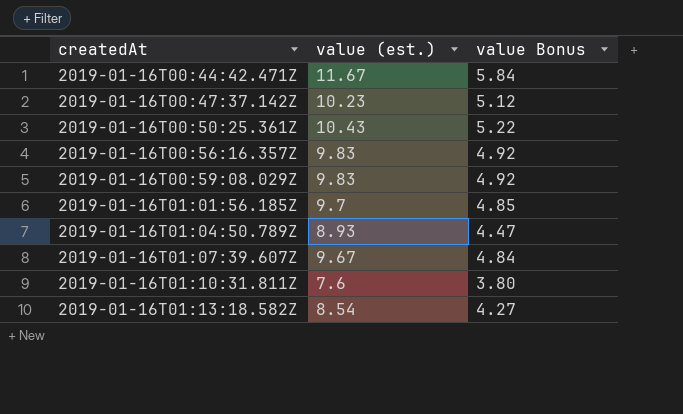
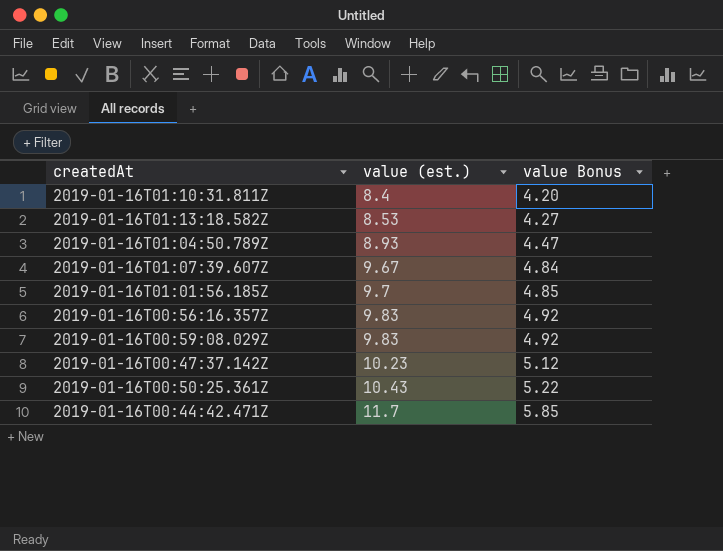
row order: createdAt ascending -> value (est.) ascending
2019-01-16T01:10:31.811Z | value (est.): 7.6 -> 8.4
2019-01-16T01:10:31.811Z | value Bonus: 3.80 -> 4.20
2019-01-16T01:13:18.582Z | value (est.): 8.54 -> 8.53
2019-01-16T00:44:42.471Z | value (est.): 11.67 -> 11.7
2019-01-16T00:44:42.471Z | value Bonus: 5.84 -> 5.85

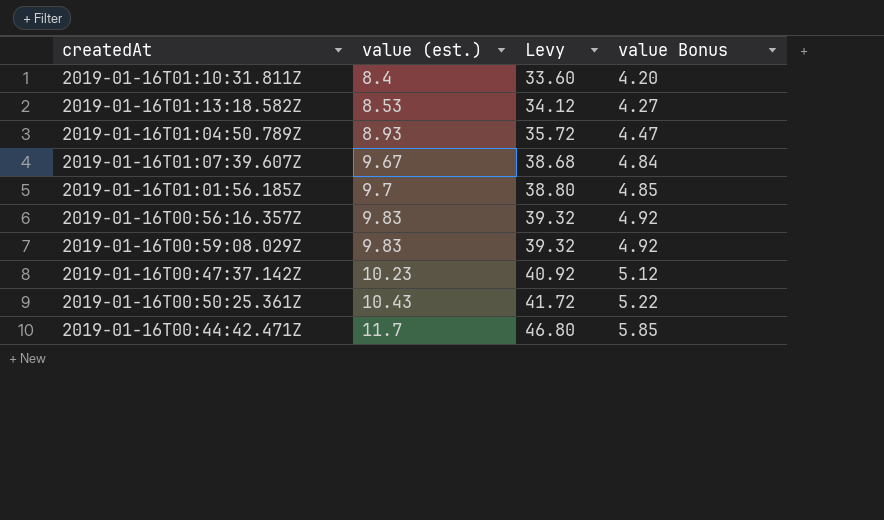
column Levy | formula: none -> [value (est.)] * 4

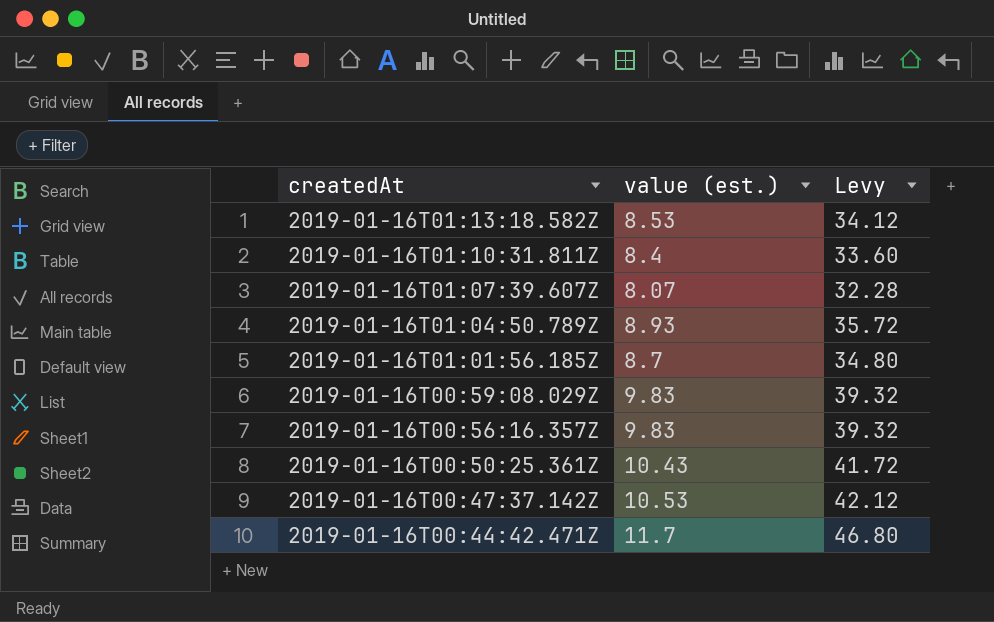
row order: value (est.) ascending -> createdAt descending
column value Bonus | formula: [value (est.)] * 0.5 -> none
2019-01-16T01:07:39.607Z | value (est.): 9.67 -> 8.07
2019-01-16T01:07:39.607Z | Levy: 38.68 -> 32.28
2019-01-16T01:01:56.185Z | value (est.): 9.7 -> 8.7
2019-01-16T01:01:56.185Z | Levy: 38.80 -> 34.80
2019-01-16T00:47:37.142Z | value (est.): 10.23 -> 10.53
2019-01-16T00:47:37.142Z | Levy: 40.92 -> 42.12

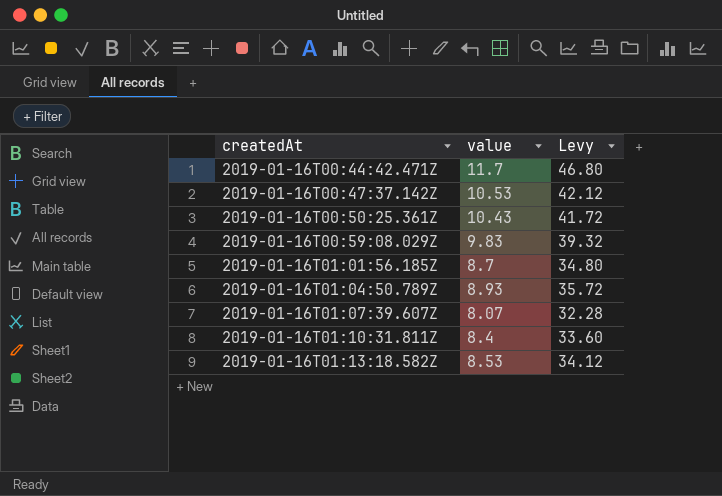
row order: createdAt descending -> createdAt ascending
column name: value (est.) -> value
row 2019-01-16T00:56:16.357Z: 9.83 | 39.32 -> none

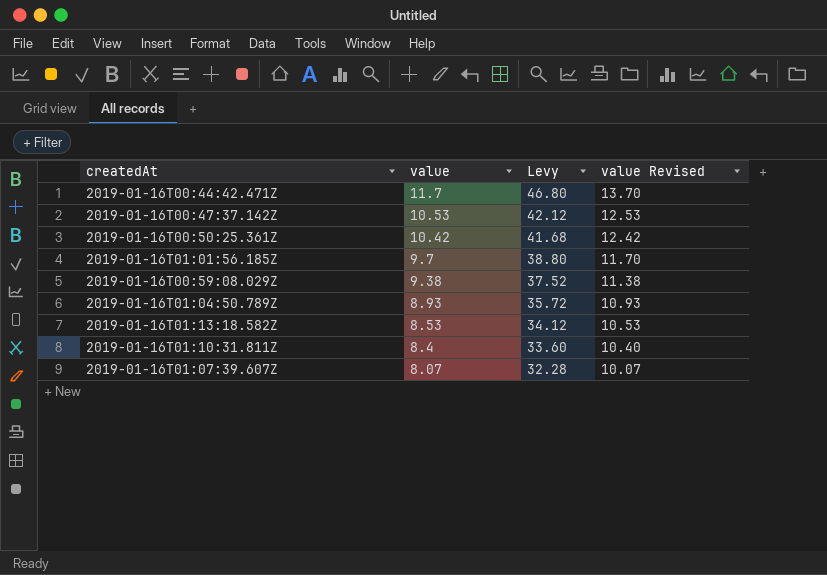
row order: createdAt ascending -> value descending
column value Revised | formula: none -> [value] + 2
2019-01-16T00:50:25.361Z | value: 10.43 -> 10.42
2019-01-16T00:50:25.361Z | Levy: 41.72 -> 41.68
2019-01-16T01:01:56.185Z | value: 8.7 -> 9.7
2019-01-16T01:01:56.185Z | Levy: 34.80 -> 38.80
2019-01-16T00:59:08.029Z | value: 9.83 -> 9.38
2019-01-16T00:59:08.029Z | Levy: 39.32 -> 37.52

